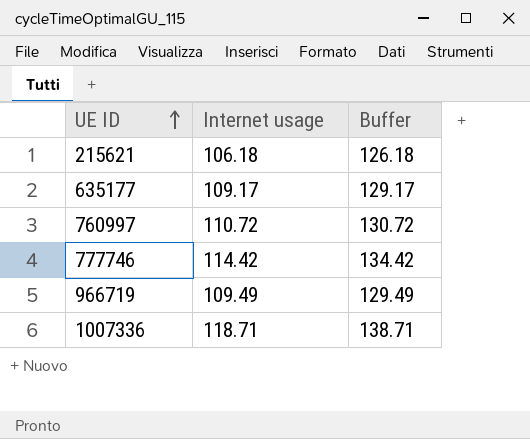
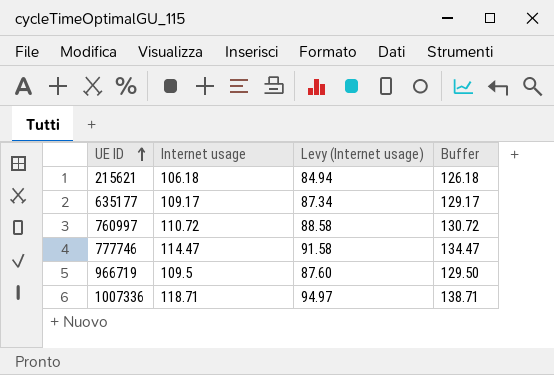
column Levy (Internet usage) | formula: none -> [Internet usage] * 0.8
777746 | Internet usage: 114.42 -> 114.47
777746 | Buffer: 134.42 -> 134.47
966719 | Internet usage: 109.49 -> 109.5
966719 | Buffer: 129.49 -> 129.50

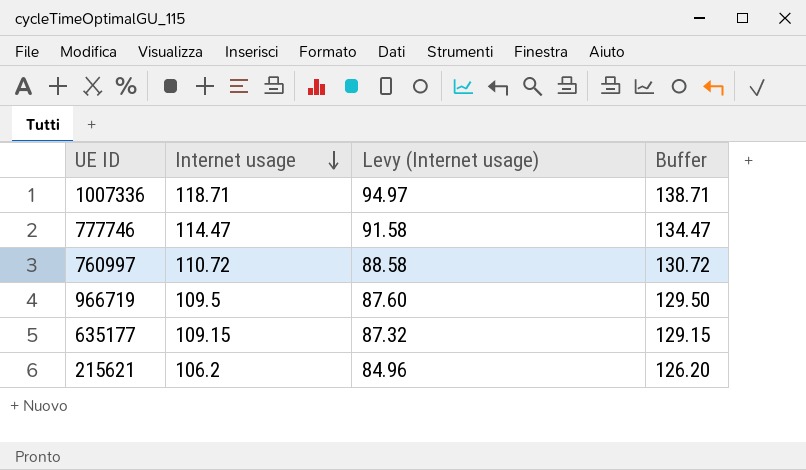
row order: UE ID ascending -> Internet usage descending
635177 | Internet usage: 109.17 -> 109.15
635177 | Levy (Internet usage): 87.34 -> 87.32
635177 | Buffer: 129.17 -> 129.15
215621 | Internet usage: 106.18 -> 106.2
215621 | Levy (Internet usage): 84.94 -> 84.96
215621 | Buffer: 126.18 -> 126.20

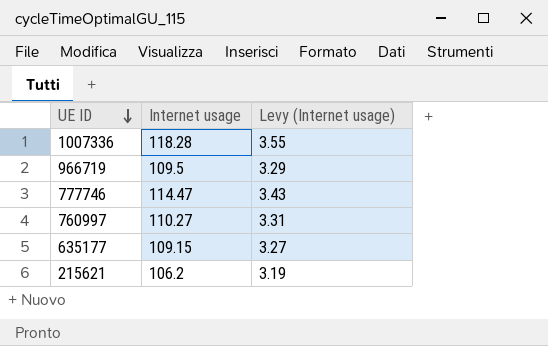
row order: Internet usage descending -> UE ID descending
column Buffer | formula: [Internet usage] + 20 -> none
column Levy (Internet usage) | formula: [Internet usage] * 0.8 -> [Internet usage] * 0.03
1007336 | Internet usage: 118.71 -> 118.28
760997 | Internet usage: 110.72 -> 110.27

